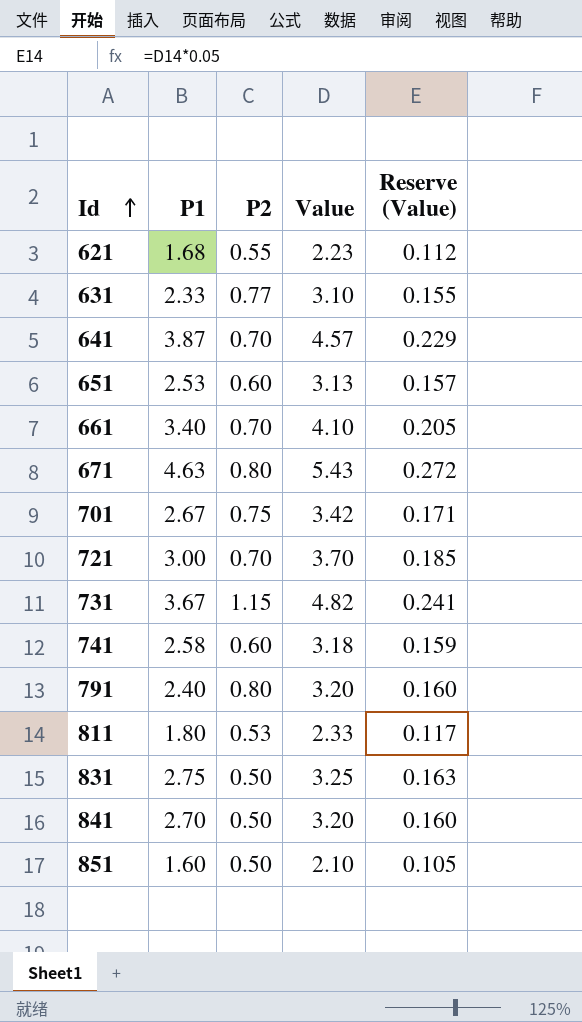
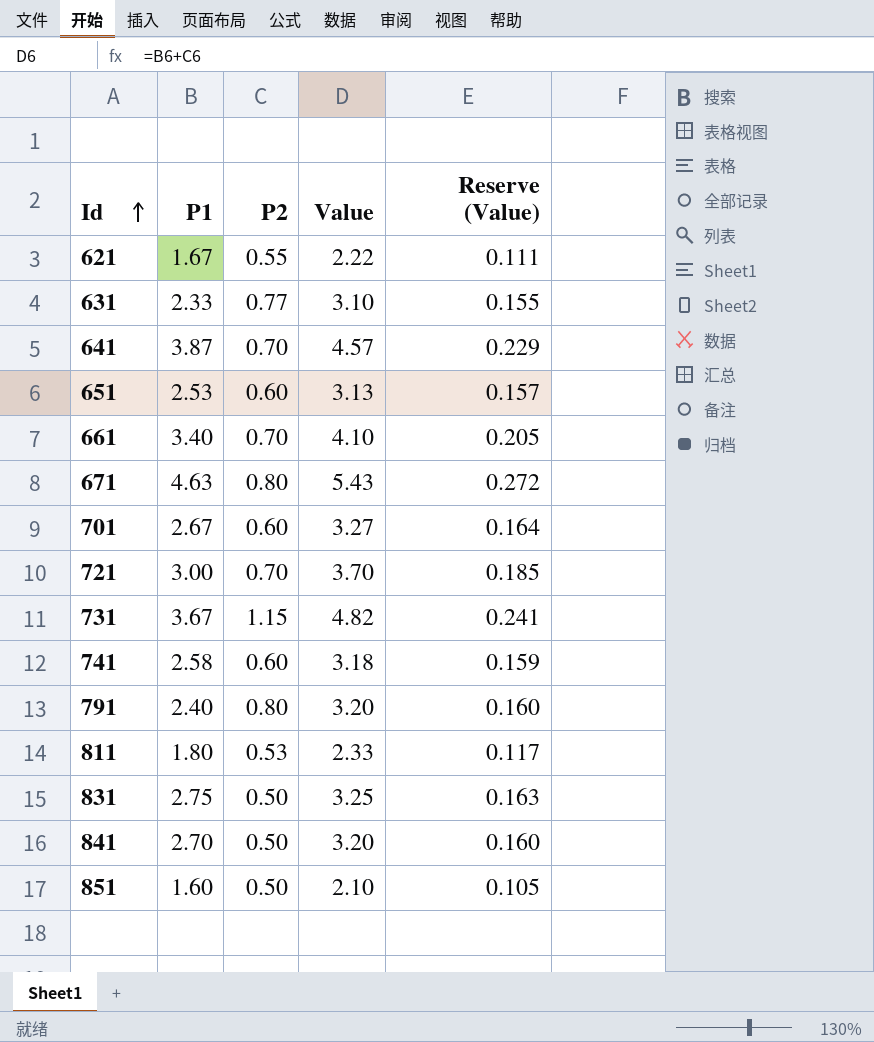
621 | P1: 1.68 -> 1.67
621 | Value: 2.23 -> 2.22
621 | Reserve (Value): 0.112 -> 0.111
701 | P2: 0.75 -> 0.60
701 | Value: 3.42 -> 3.27
701 | Reserve (Value): 0.171 -> 0.164

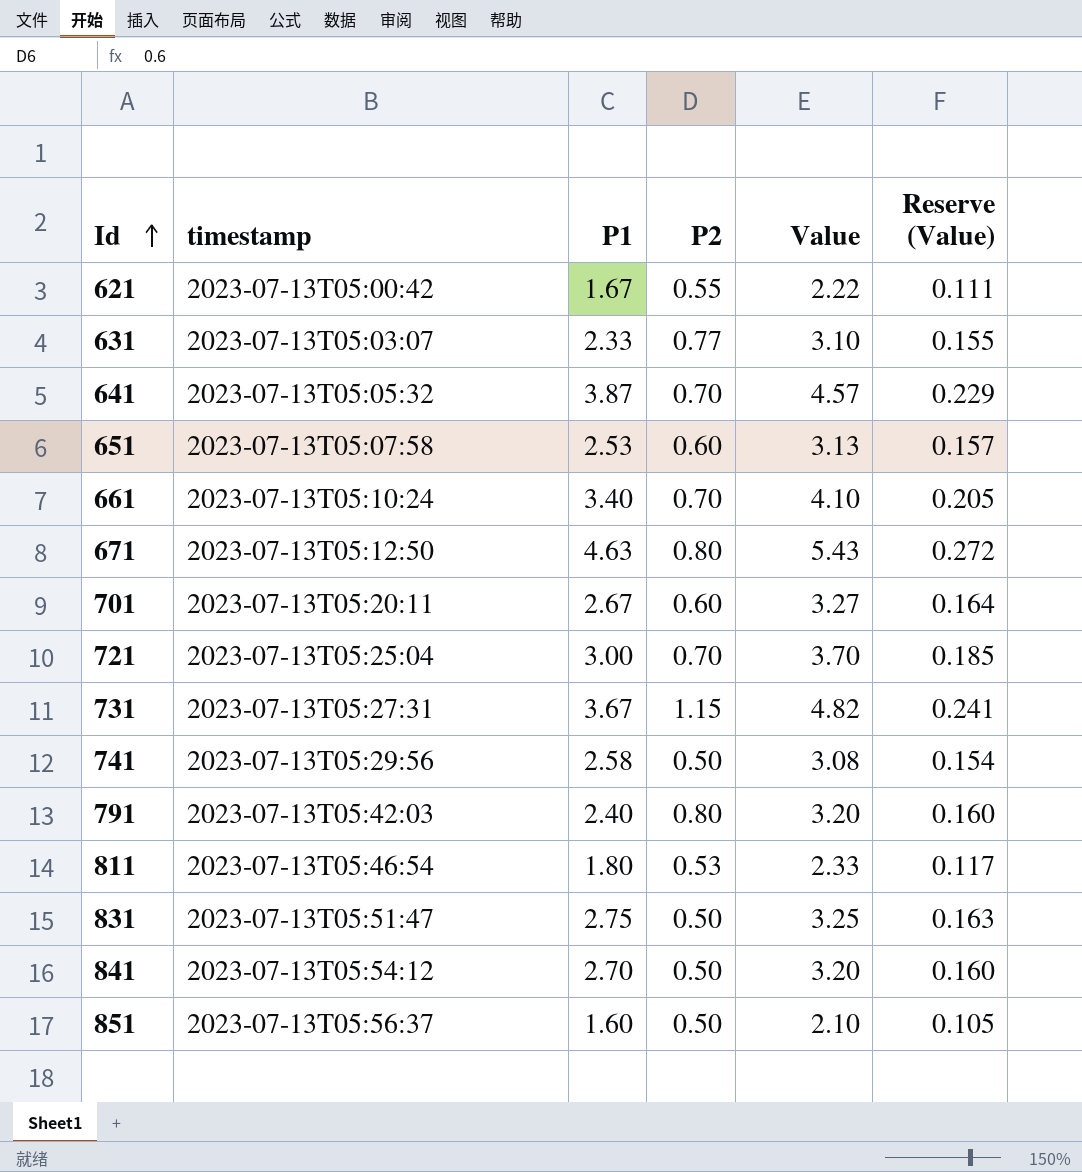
column timestamp | position: none -> 2
741 | P2: 0.60 -> 0.50
741 | Value: 3.18 -> 3.08
741 | Reserve (Value): 0.159 -> 0.154

